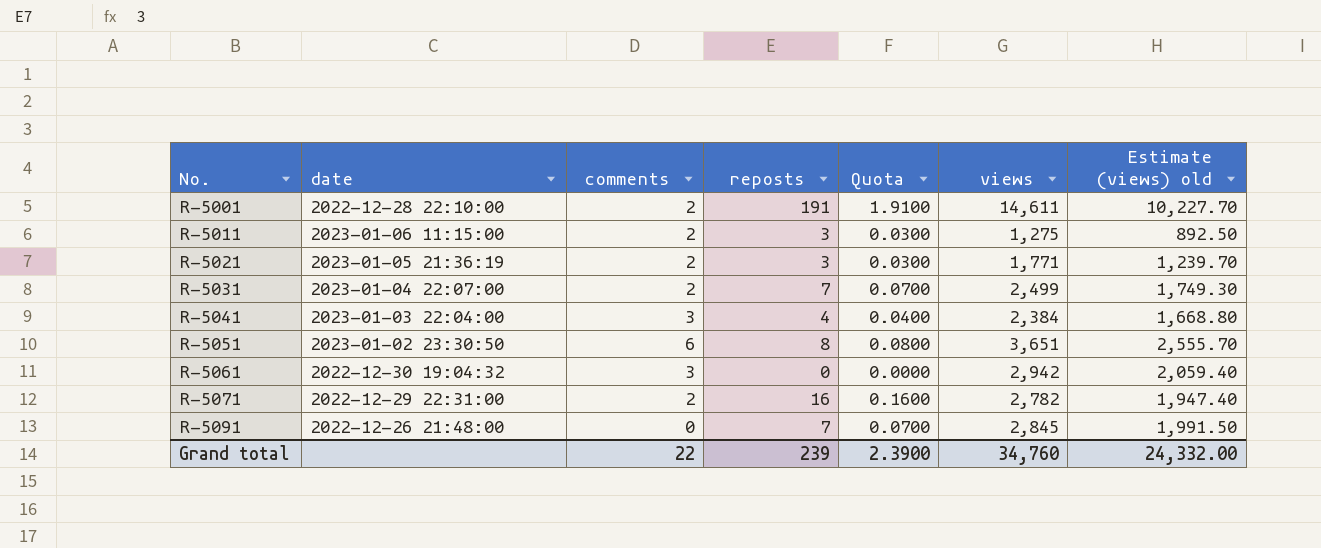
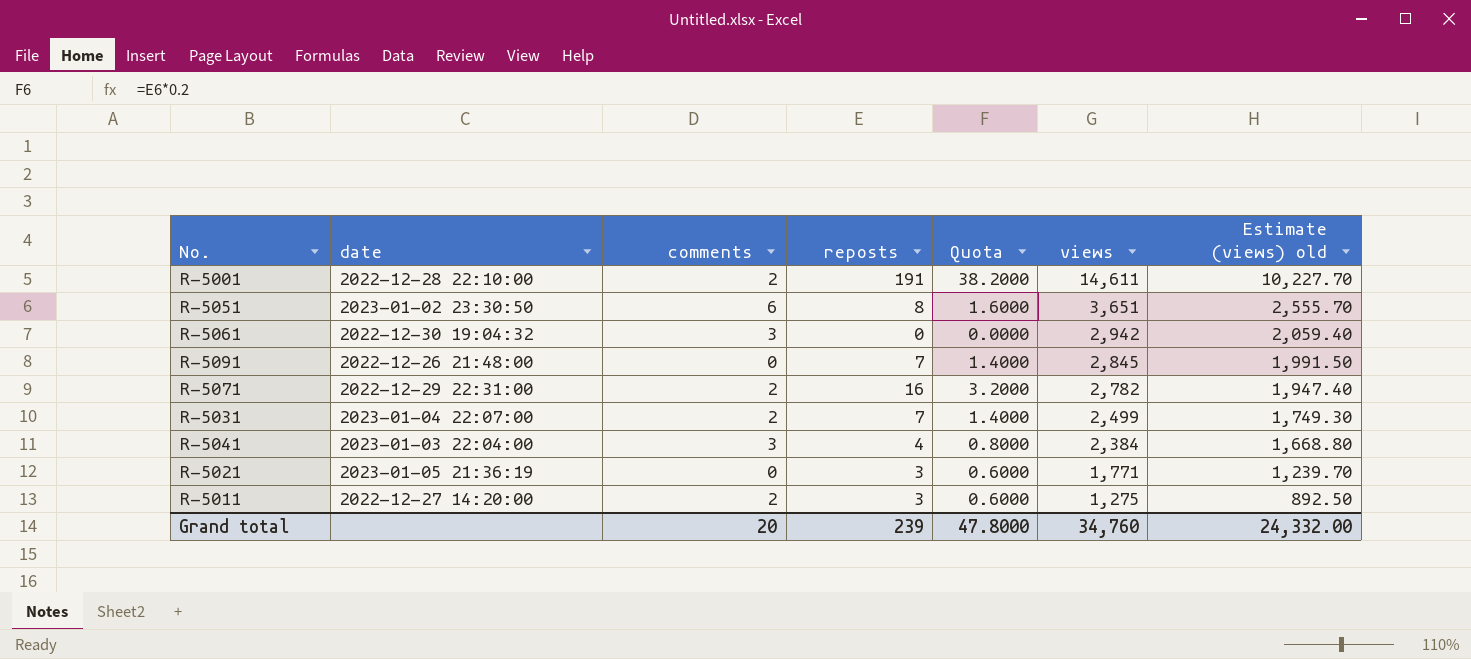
row order: No. ascending -> views descending
column Quota | formula: [reposts] * 0.01 -> [reposts] * 0.2
R-5021 | comments: 2 -> 0
R-5011 | date: 2023-01-06 11:15:00 -> 2022-12-27 14:20:00
Grand total | comments: 22 -> 20
Grand total | Quota: 2.3900 -> 47.8000

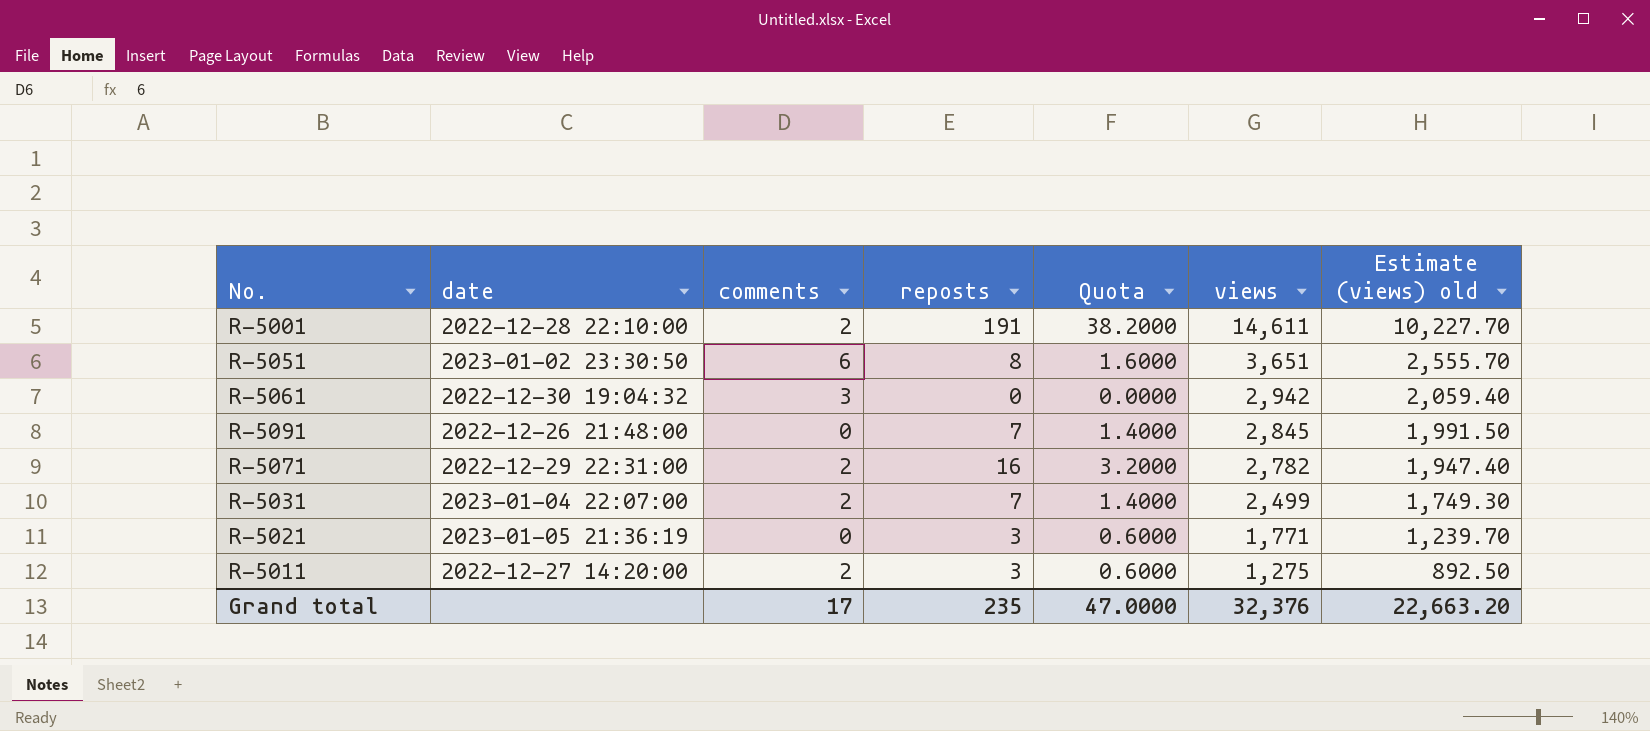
row R-5041: 2023-01-03 22:04:00 | 3 | 4 | 0.8000 | 2,384 | 1,668.80 -> none
Grand total | comments: 20 -> 17
Grand total | reposts: 239 -> 235
Grand total | Quota: 47.8000 -> 47.0000
Grand total | views: 34,760 -> 32,376
Grand total | Estimate (views) old: 24,332.00 -> 22,663.20

